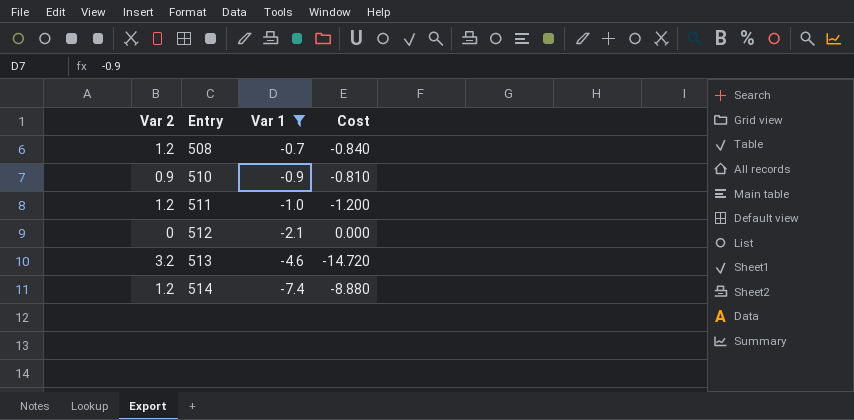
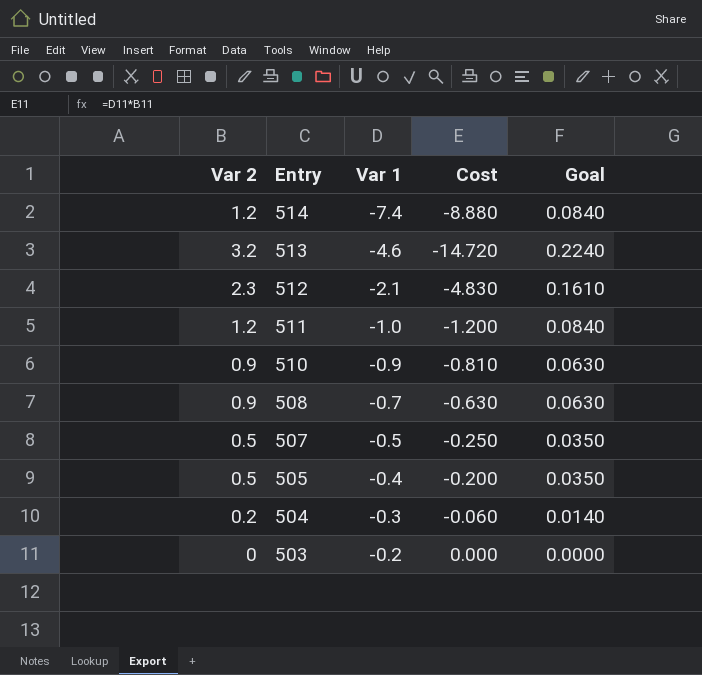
filter: Var 1 <= -0.7 -> none
row order: Entry ascending -> Entry descending
column Goal | formula: none -> [Var 2] * 0.07
512 | Var 2: 0 -> 2.3
512 | Cost: 0.000 -> -4.830
508 | Var 2: 1.2 -> 0.9
508 | Cost: -0.840 -> -0.630

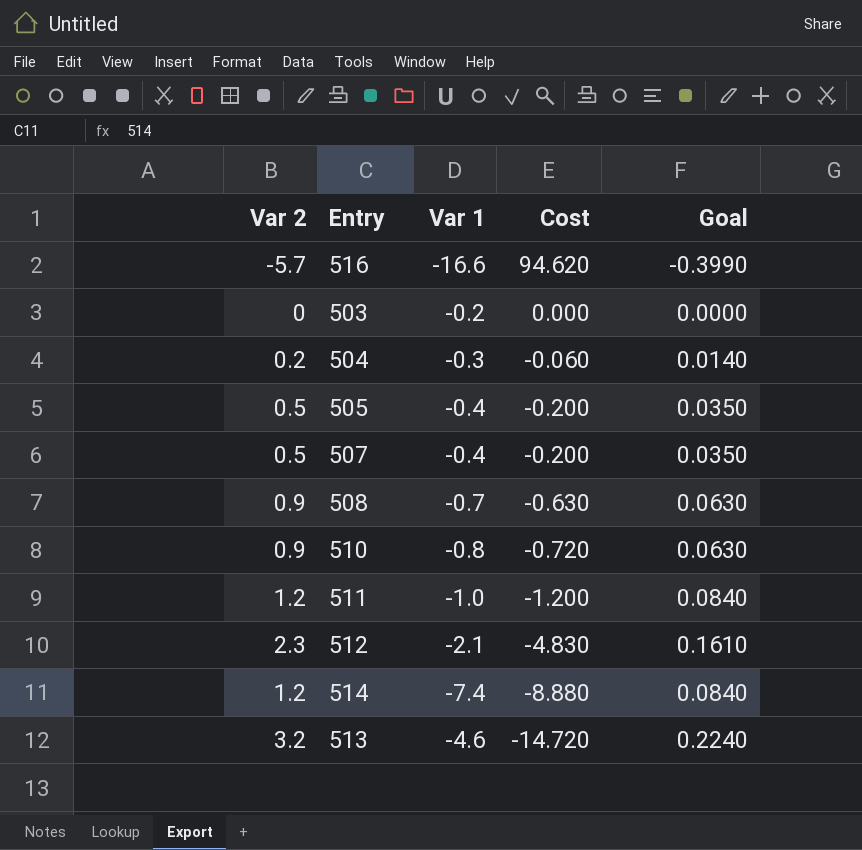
row order: Entry descending -> Cost descending
row 516: none -> -5.7 | -16.6 | 94.620 | -0.3990
507 | Var 1: -0.5 -> -0.4
507 | Cost: -0.250 -> -0.200
510 | Var 1: -0.9 -> -0.8
510 | Cost: -0.810 -> -0.720

